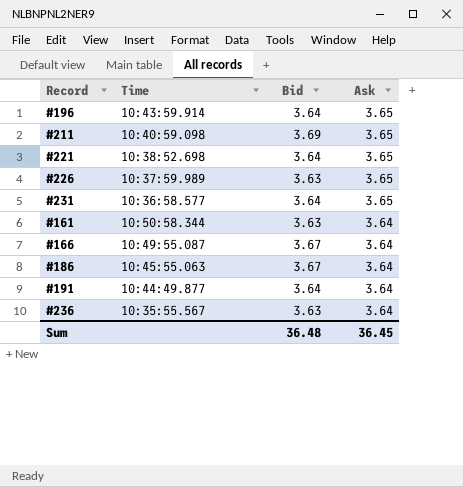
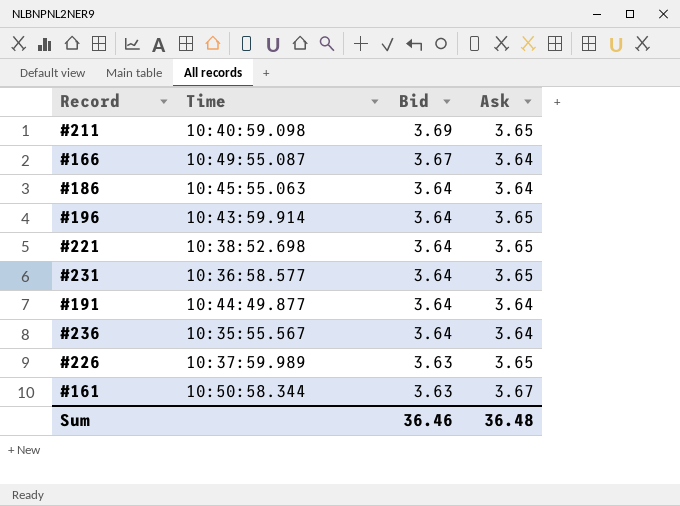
row order: Ask descending -> Bid descending
#186 | Bid: 3.67 -> 3.64
#236 | Bid: 3.63 -> 3.64
#161 | Ask: 3.64 -> 3.67
Sum | Bid: 36.48 -> 36.46
Sum | Ask: 36.45 -> 36.48

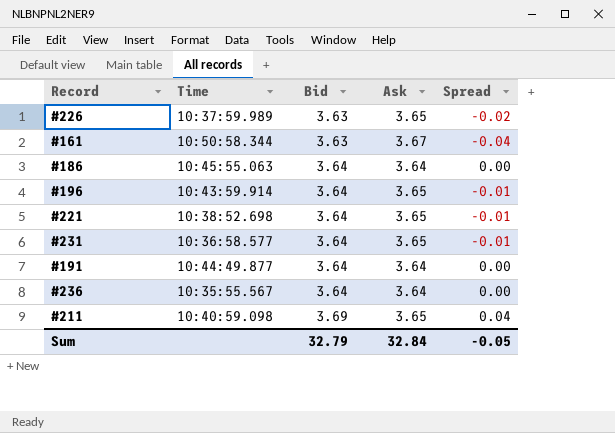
row order: Bid descending -> Bid ascending
column Spread | formula: none -> [Bid] - [Ask]
row #166: 10:49:55.087 | 3.67 | 3.64 -> none
Sum | Bid: 36.46 -> 32.79
Sum | Ask: 36.48 -> 32.84

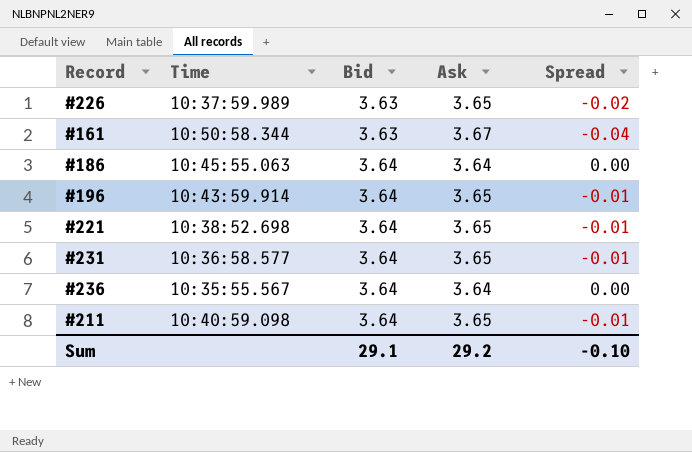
row #191: 10:44:49.877 | 3.64 | 3.64 | 0.00 -> none
#211 | Bid: 3.69 -> 3.64
#211 | Spread: 0.04 -> -0.01
Sum | Bid: 32.79 -> 29.1
Sum | Ask: 32.84 -> 29.2
Sum | Spread: -0.05 -> -0.10

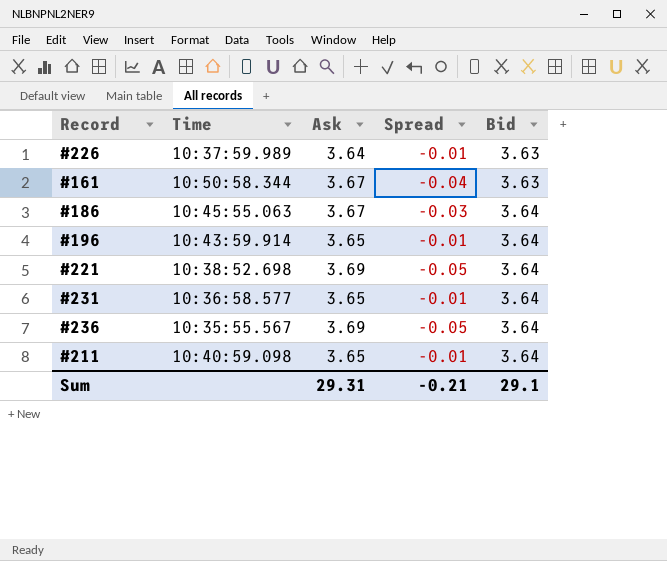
column Bid | position: 3 -> 5
#226 | Ask: 3.65 -> 3.64
#226 | Spread: -0.02 -> -0.01
#186 | Ask: 3.64 -> 3.67
#186 | Spread: 0.00 -> -0.03
#221 | Ask: 3.65 -> 3.69
#221 | Spread: -0.01 -> -0.05
#236 | Ask: 3.64 -> 3.69
#236 | Spread: 0.00 -> -0.05
Sum | Ask: 29.2 -> 29.31
Sum | Spread: -0.10 -> -0.21

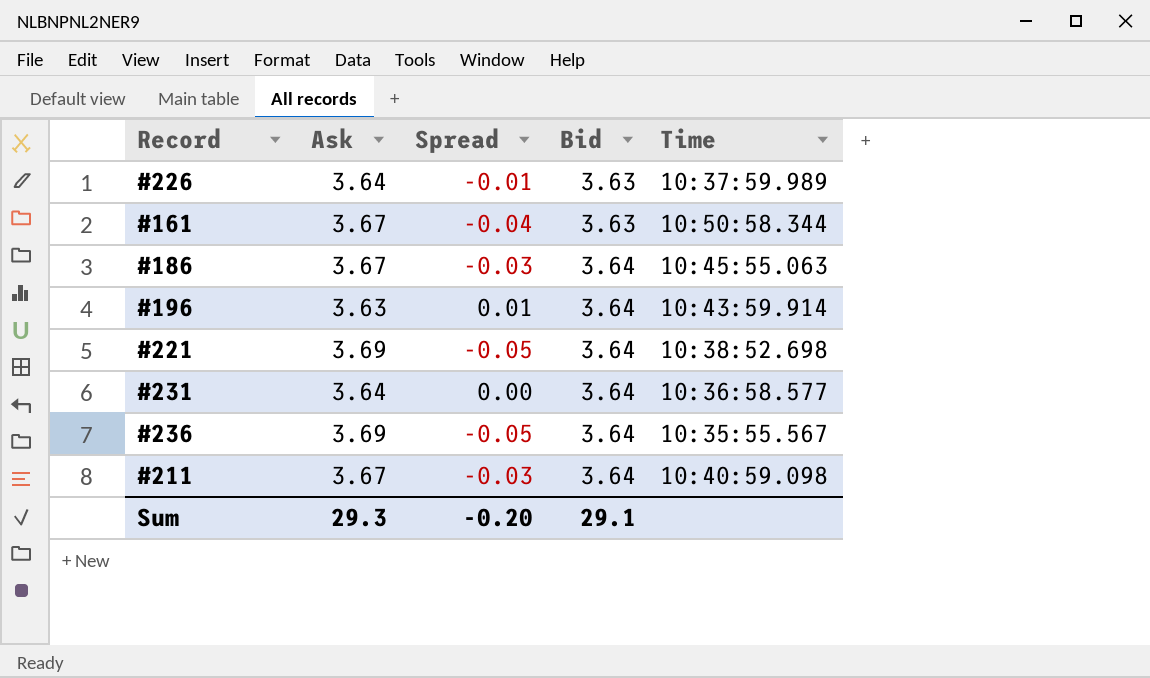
column Time | position: 2 -> 5
#196 | Ask: 3.65 -> 3.63
#196 | Spread: -0.01 -> 0.01
#231 | Ask: 3.65 -> 3.64
#231 | Spread: -0.01 -> 0.00
#211 | Ask: 3.65 -> 3.67
#211 | Spread: -0.01 -> -0.03
Sum | Ask: 29.31 -> 29.3
Sum | Spread: -0.21 -> -0.20

